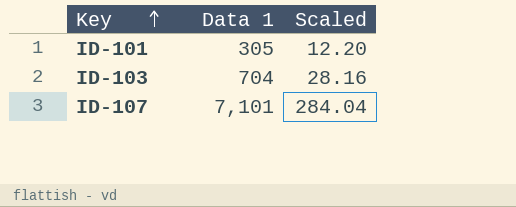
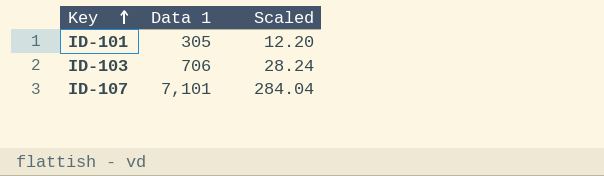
ID-103 | Data 1: 704 -> 706
ID-103 | Scaled: 28.16 -> 28.24

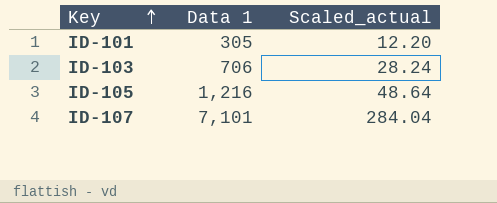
column name: Scaled -> Scaled_actual
row ID-105: none -> 1,216 | 48.64

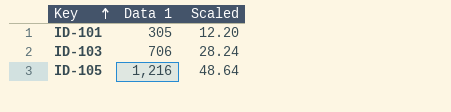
column name: Scaled_actual -> Scaled
row ID-107: 7,101 | 284.04 -> none

